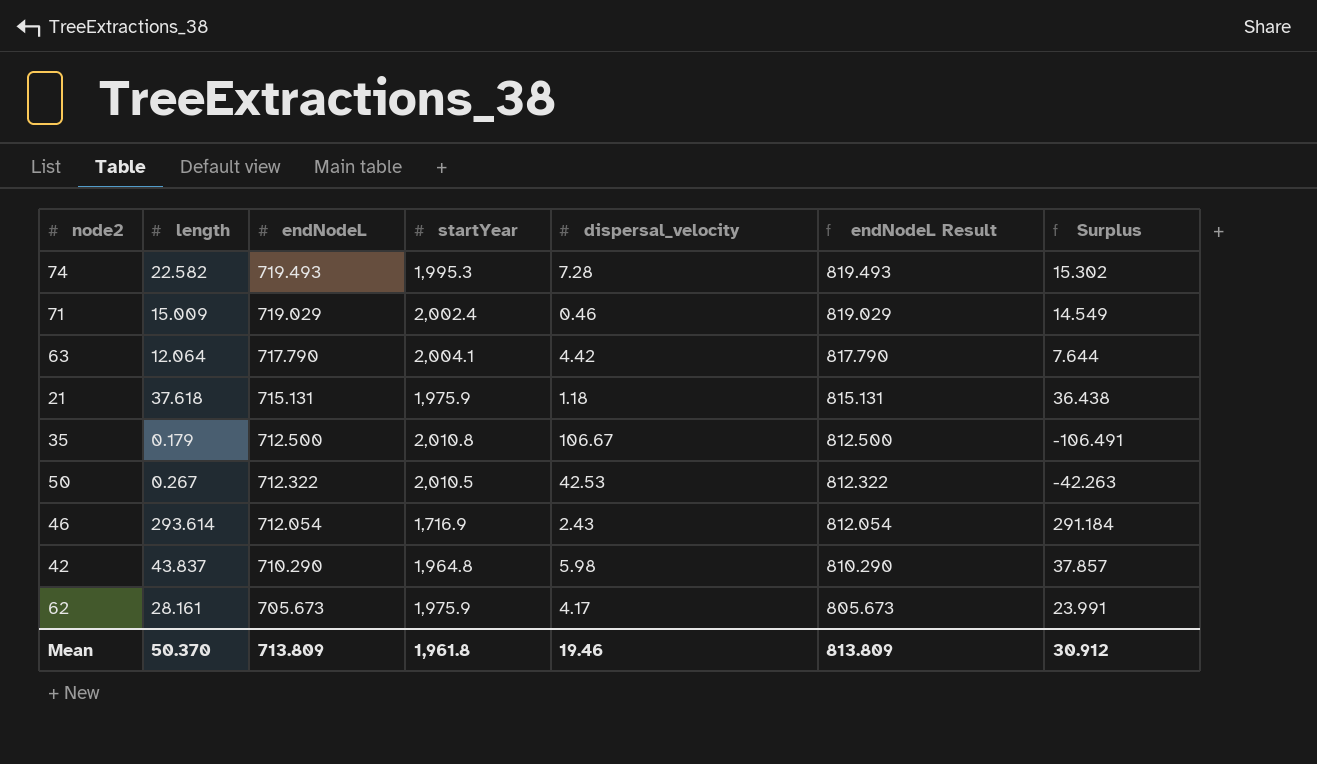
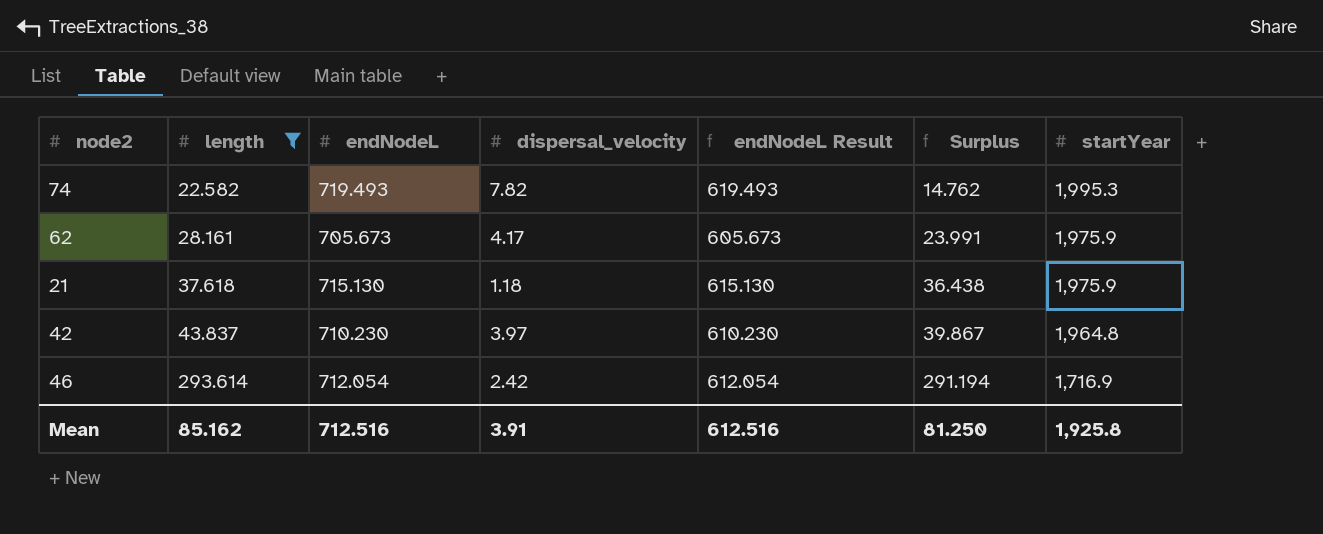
filter: none -> length >= 22.582
row order: endNodeL descending -> length ascending
column endNodeL Result | formula: [endNodeL] + 100 -> [endNodeL] - 100
column startYear | position: 4 -> 7
74 | dispersal_velocity: 7.28 -> 7.82
74 | Surplus: 15.302 -> 14.762
21 | endNodeL: 715.131 -> 715.130
42 | endNodeL: 710.290 -> 710.230
42 | dispersal_velocity: 5.98 -> 3.97
42 | Surplus: 37.857 -> 39.867
46 | dispersal_velocity: 2.43 -> 2.42
46 | Surplus: 291.184 -> 291.194
Mean | length: 50.370 -> 85.162
Mean | endNodeL: 713.809 -> 712.516
Mean | dispersal_velocity: 19.46 -> 3.91
Mean | endNodeL Result: 813.809 -> 612.516
Mean | Surplus: 30.912 -> 81.250
Mean | startYear: 1,961.8 -> 1,925.8

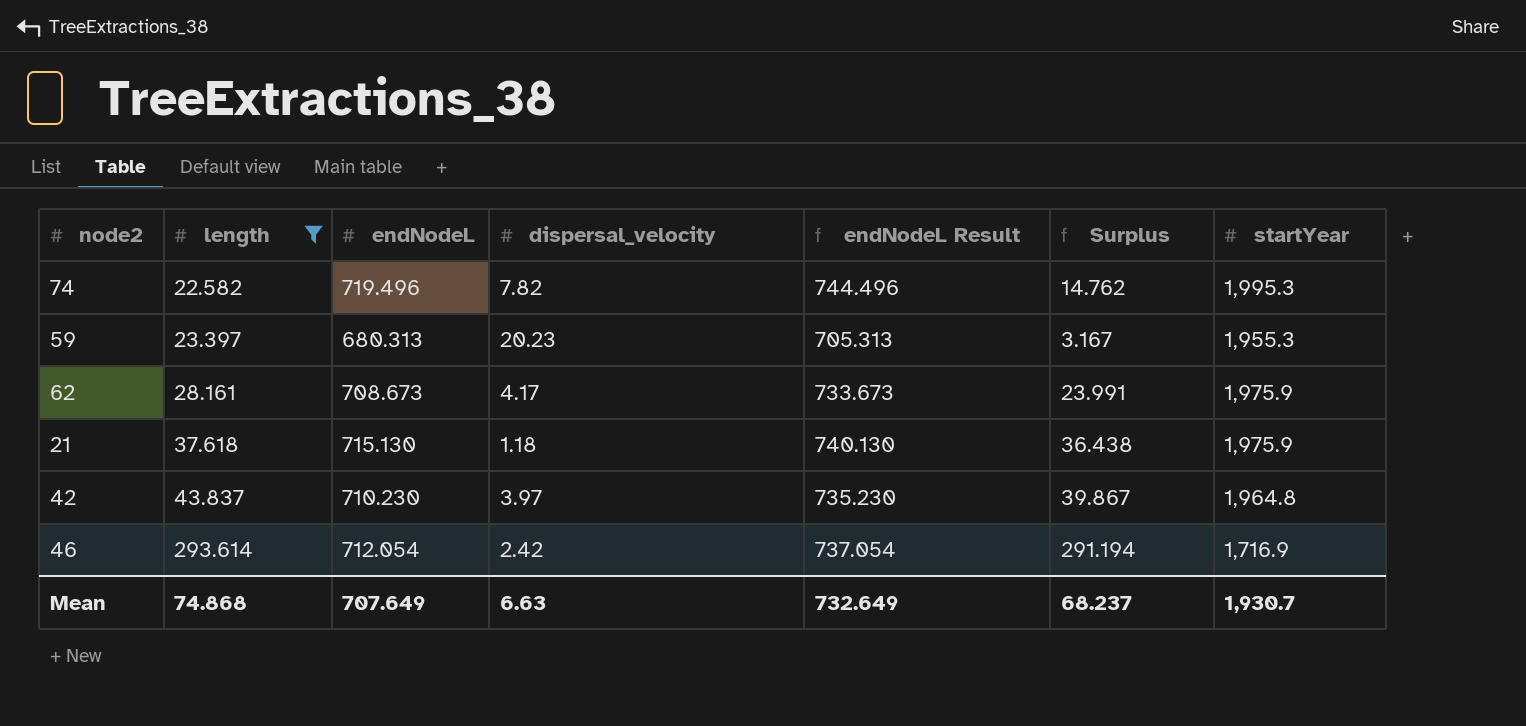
column endNodeL Result | formula: [endNodeL] - 100 -> [endNodeL] + 25
74 | endNodeL: 719.493 -> 719.496
row 59: none -> 23.397 | 680.313 | 20.23 | 705.313 | 3.167 | 1,955.3
62 | endNodeL: 705.673 -> 708.673
Mean | length: 85.162 -> 74.868
Mean | endNodeL: 712.516 -> 707.649
Mean | dispersal_velocity: 3.91 -> 6.63
Mean | endNodeL Result: 612.516 -> 732.649
Mean | Surplus: 81.250 -> 68.237
Mean | startYear: 1,925.8 -> 1,930.7

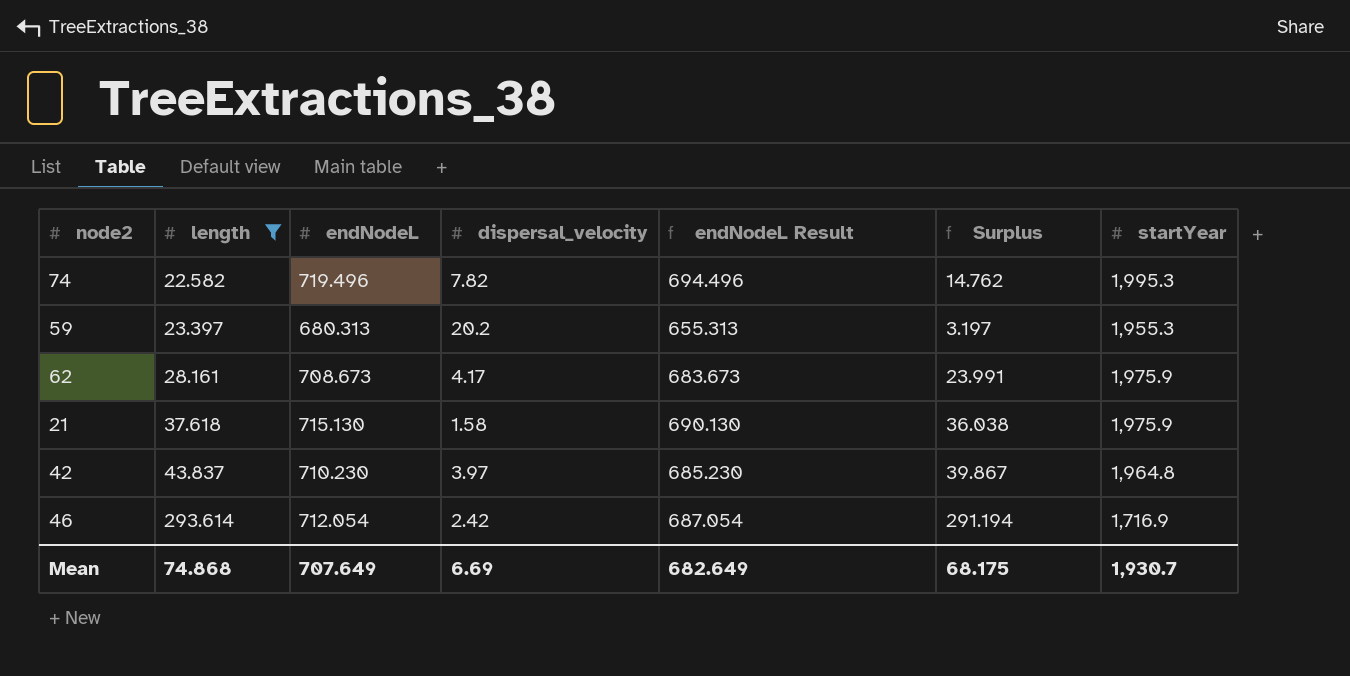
column endNodeL Result | formula: [endNodeL] + 25 -> [endNodeL] - 25
59 | dispersal_velocity: 20.23 -> 20.2
59 | Surplus: 3.167 -> 3.197
21 | dispersal_velocity: 1.18 -> 1.58
21 | Surplus: 36.438 -> 36.038
Mean | dispersal_velocity: 6.63 -> 6.69
Mean | endNodeL Result: 732.649 -> 682.649
Mean | Surplus: 68.237 -> 68.175

